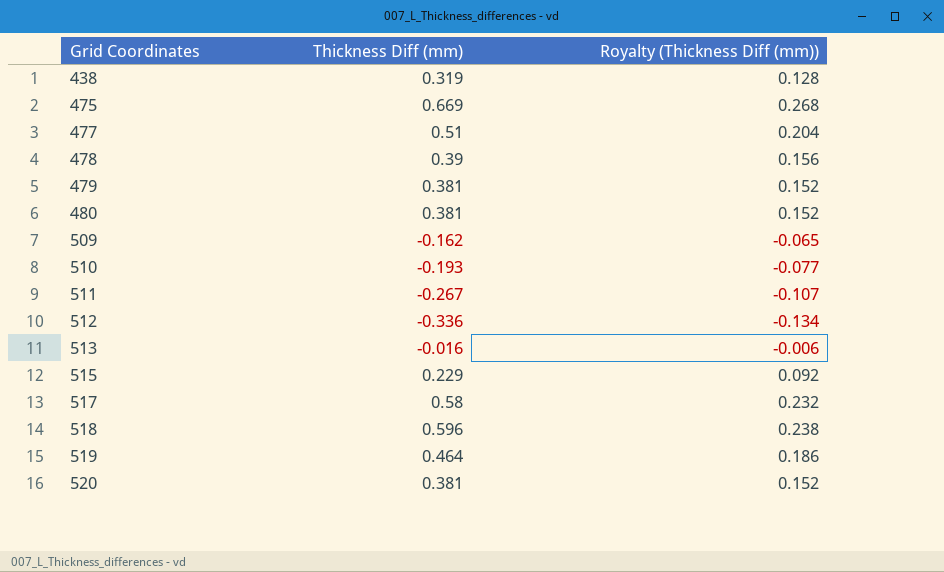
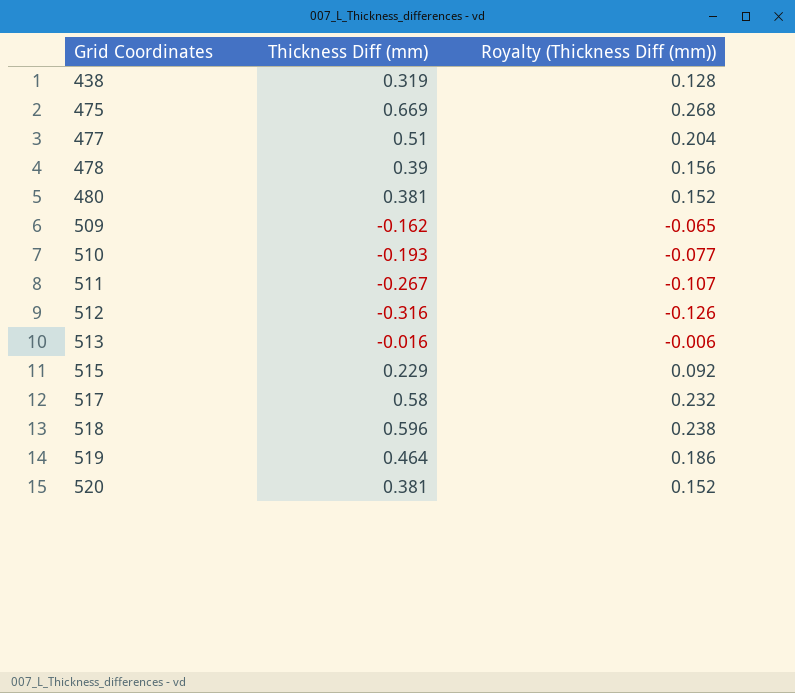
row 479: 0.381 | 0.152 -> none
512 | Thickness Diff (mm): -0.336 -> -0.316
512 | Royalty (Thickness Diff (mm)): -0.134 -> -0.126

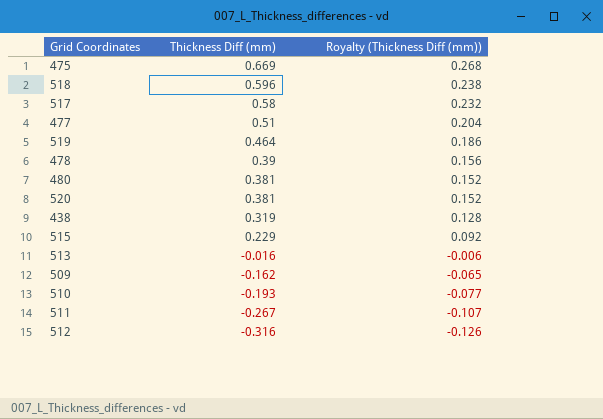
row order: Grid Coordinates ascending -> Thickness Diff (mm) descending

